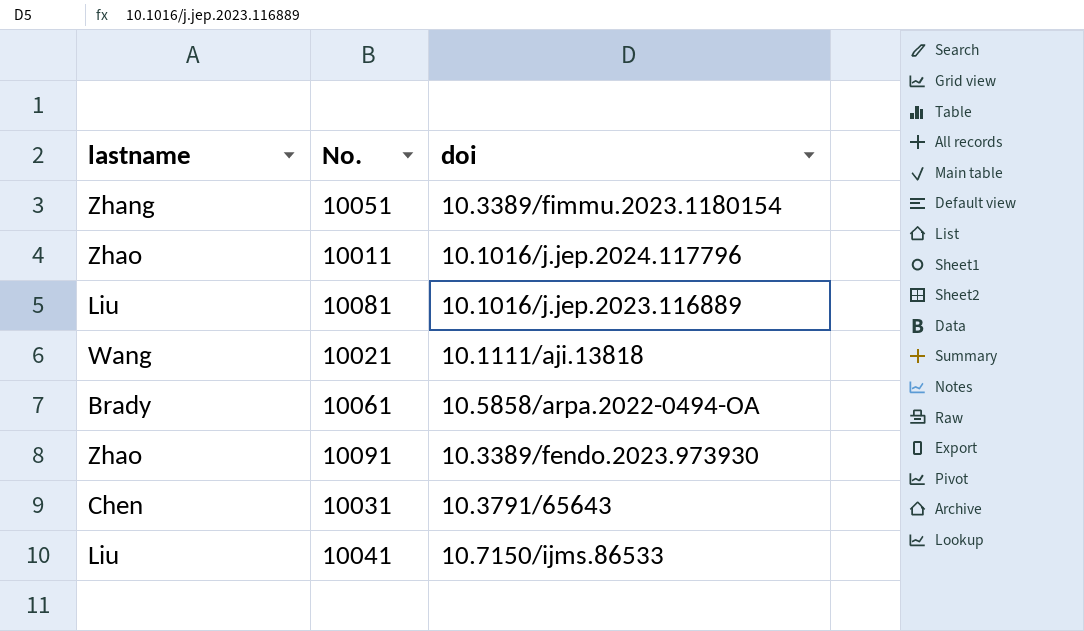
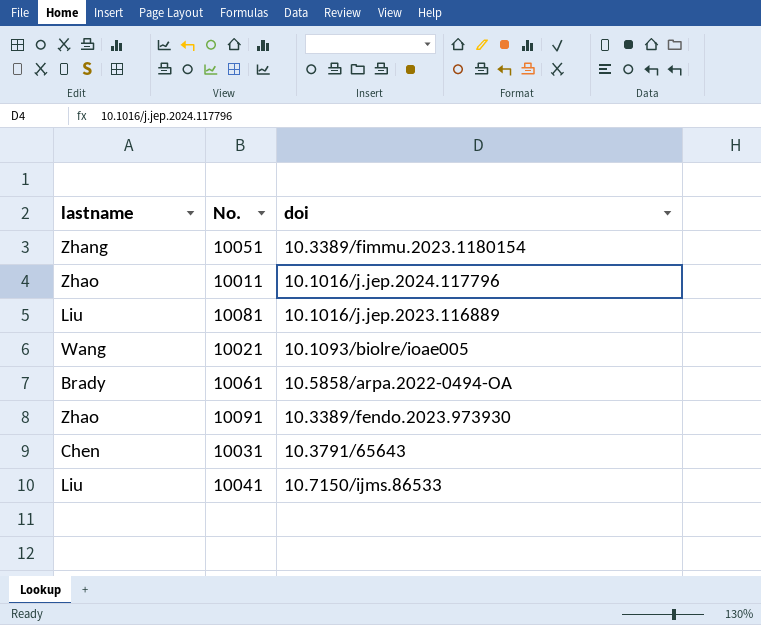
10021 | doi: 10.1111/aji.13818 -> 10.1093/biolre/ioae005

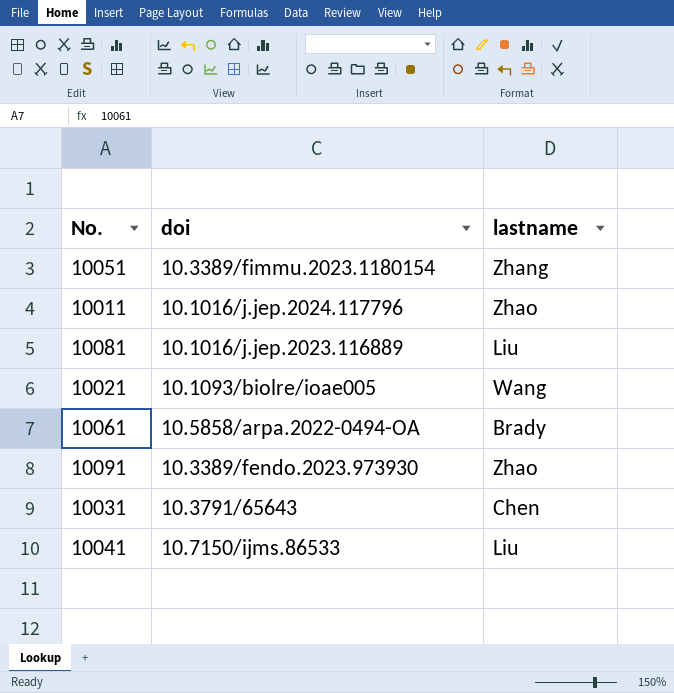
column lastname | position: 1 -> 3

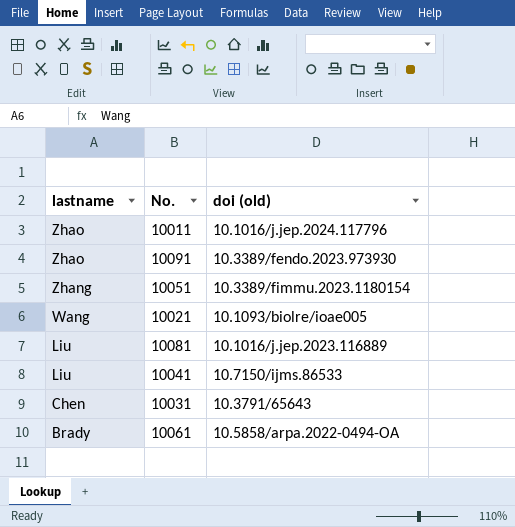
row order: none -> lastname descending
column lastname | position: 3 -> 1
column name: doi -> doi (old)

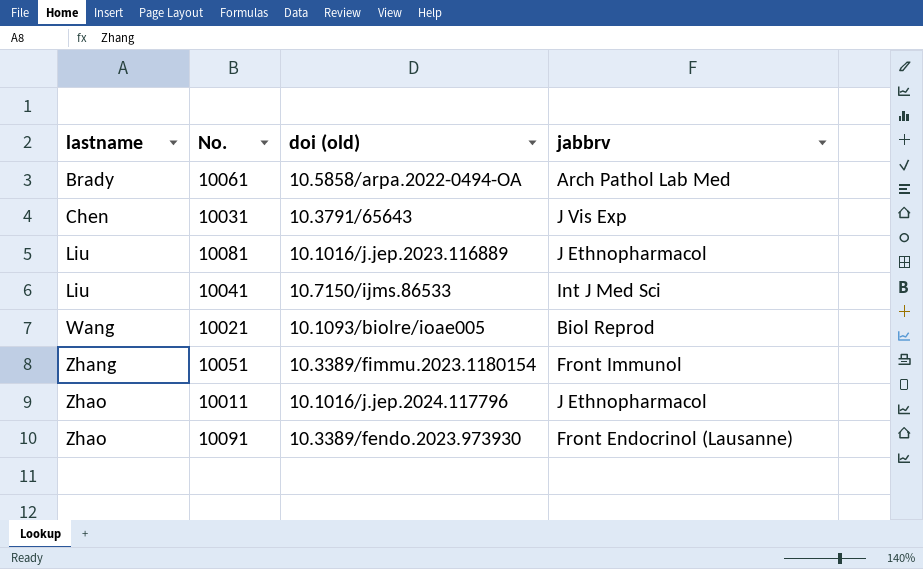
row order: lastname descending -> lastname ascending
column jabbrv | position: none -> 4

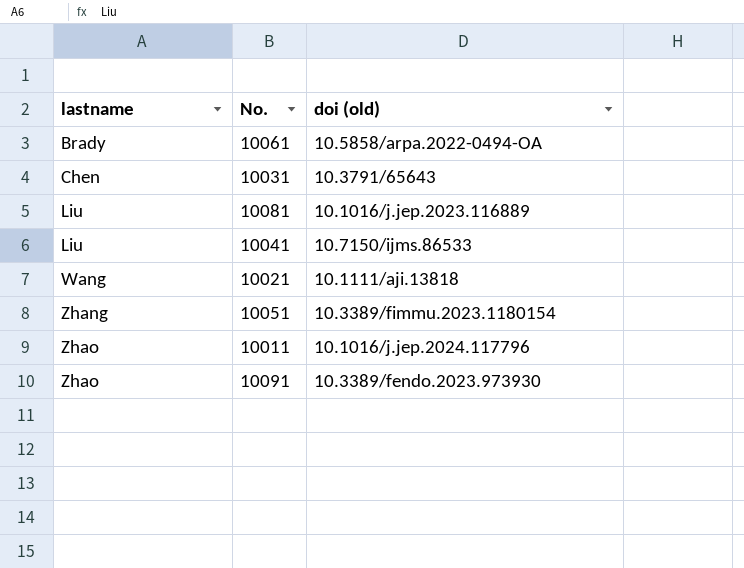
column jabbrv | position: 4 -> none
10021 | doi (old): 10.1093/biolre/ioae005 -> 10.1111/aji.13818

